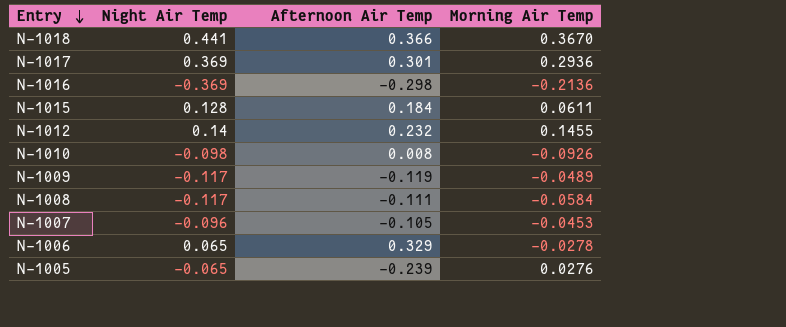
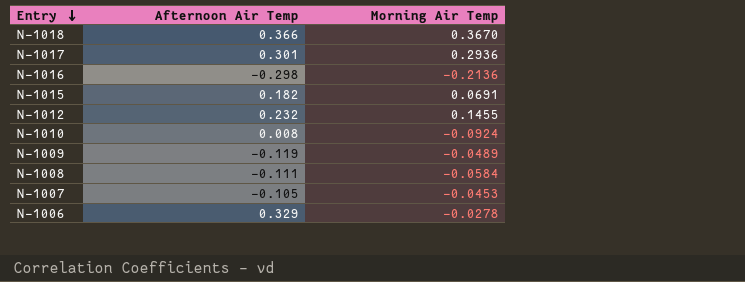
column Night Air Temp | position: 2 -> none
row N-1005: -0.065 | -0.239 | 0.0276 -> none
N-1015 | Afternoon Air Temp: 0.184 -> 0.182
N-1015 | Morning Air Temp: 0.0611 -> 0.0691
N-1010 | Morning Air Temp: -0.0926 -> -0.0924

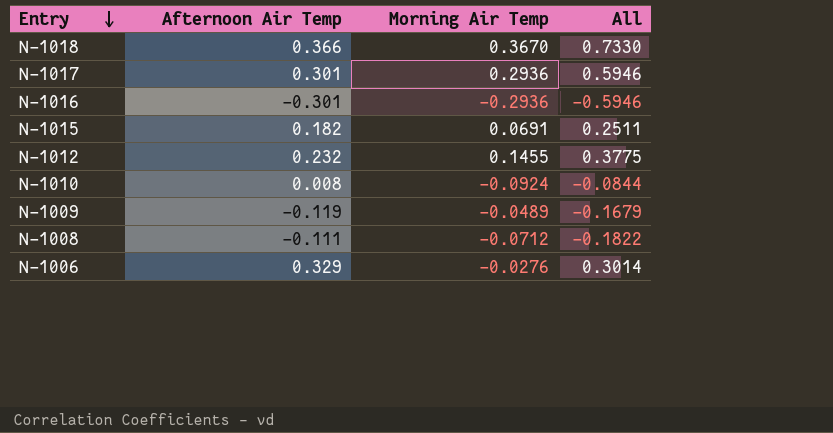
column All | formula: none -> [Afternoon Air Temp] + [Morning Air Temp]
row N-1007: -0.105 | -0.0453 -> none
N-1016 | Afternoon Air Temp: -0.298 -> -0.301
N-1016 | Morning Air Temp: -0.2136 -> -0.2936
N-1008 | Morning Air Temp: -0.0584 -> -0.0712
N-1006 | Morning Air Temp: -0.0278 -> -0.0276

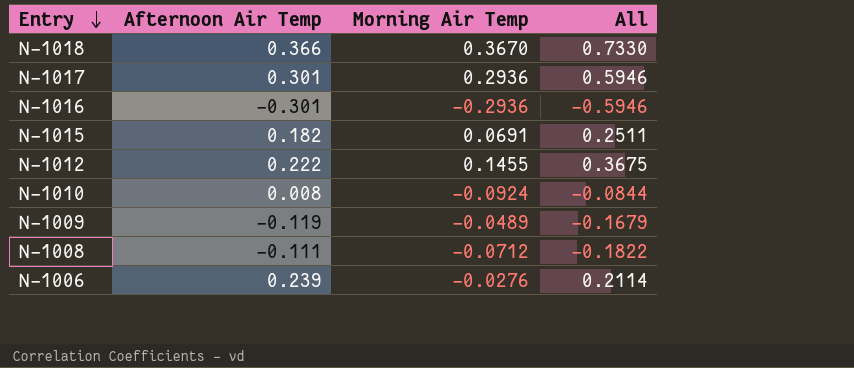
N-1012 | Afternoon Air Temp: 0.232 -> 0.222
N-1012 | All: 0.3775 -> 0.3675
N-1006 | Afternoon Air Temp: 0.329 -> 0.239
N-1006 | All: 0.3014 -> 0.2114

